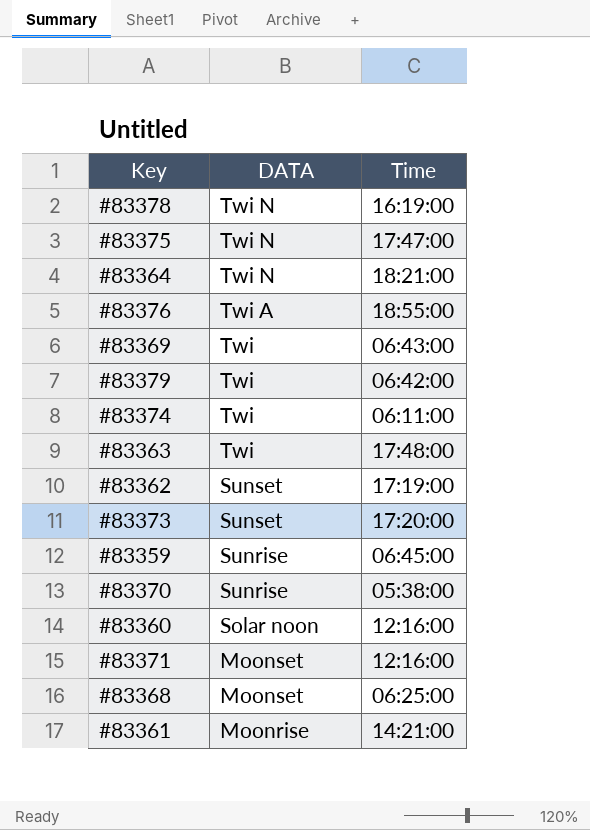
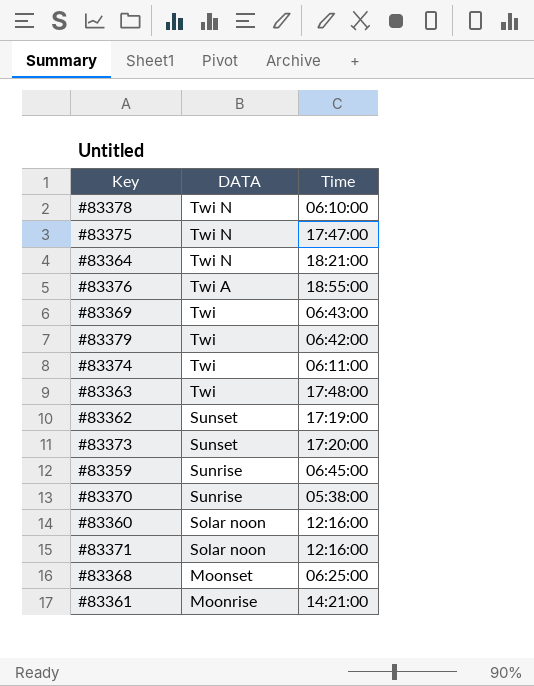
#83378 | Time: 16:19:00 -> 06:10:00
#83371 | DATA: Moonset -> Solar noon

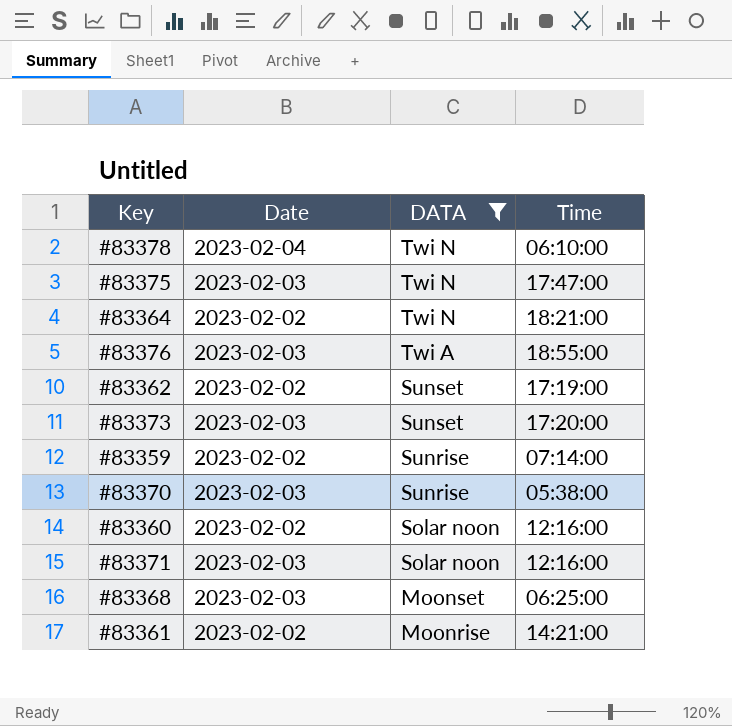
filter: none -> DATA != Twi
column Date | position: none -> 2
#83359 | Time: 06:45:00 -> 07:14:00

